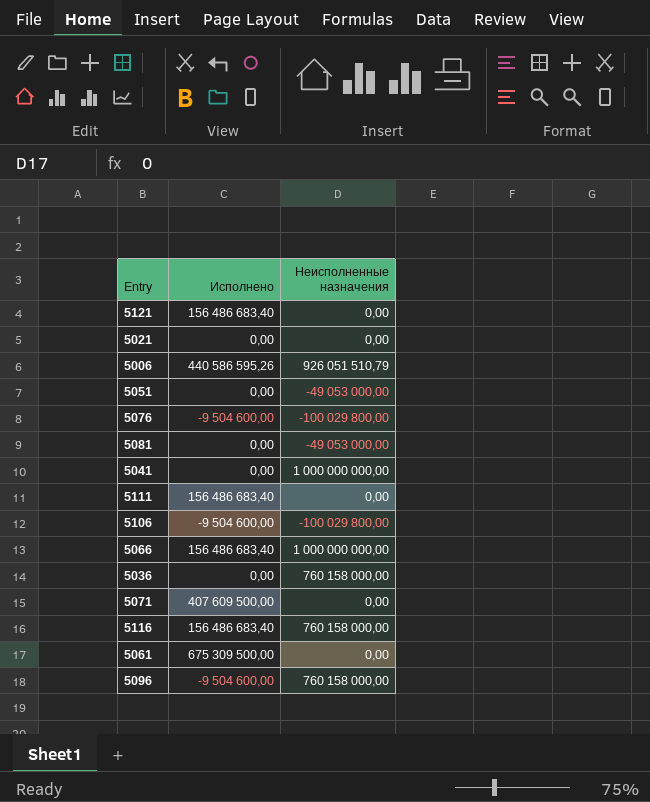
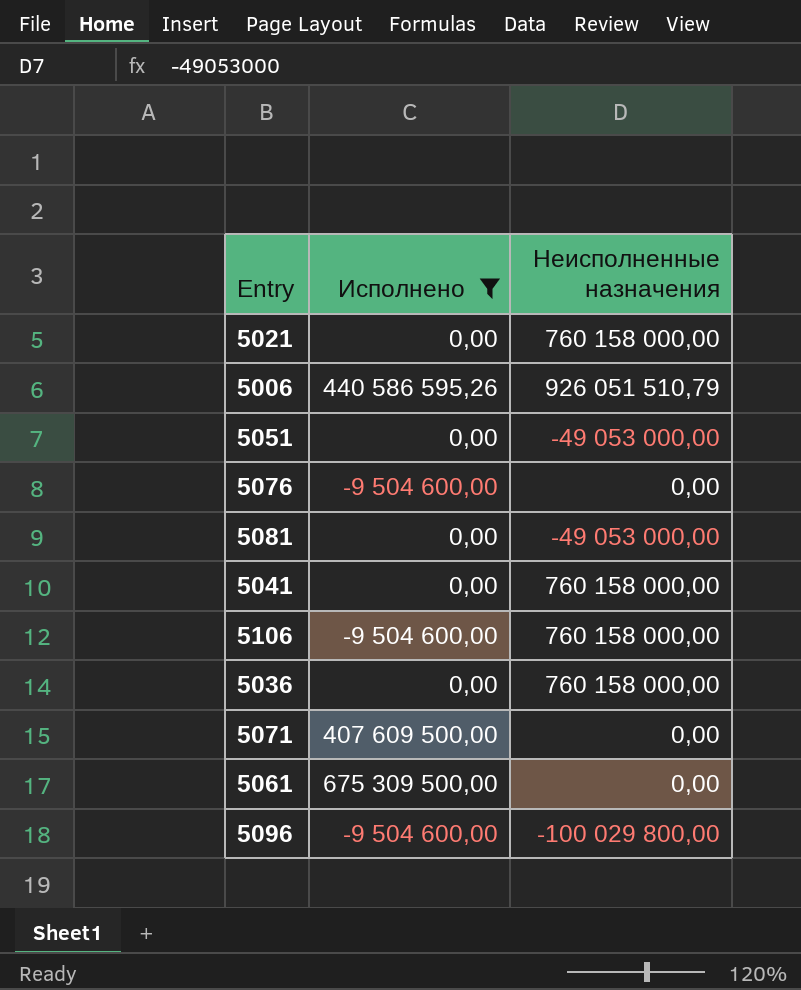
filter: none -> Исполнено != 156 486 683,40
5021 | Неисполненные назначения: 0,00 -> 760 158 000,00
5076 | Неисполненные назначения: -100 029 800,00 -> 0,00
5041 | Неисполненные назначения: 1 000 000 000,00 -> 760 158 000,00
5106 | Неисполненные назначения: -100 029 800,00 -> 760 158 000,00
5096 | Неисполненные назначения: 760 158 000,00 -> -100 029 800,00

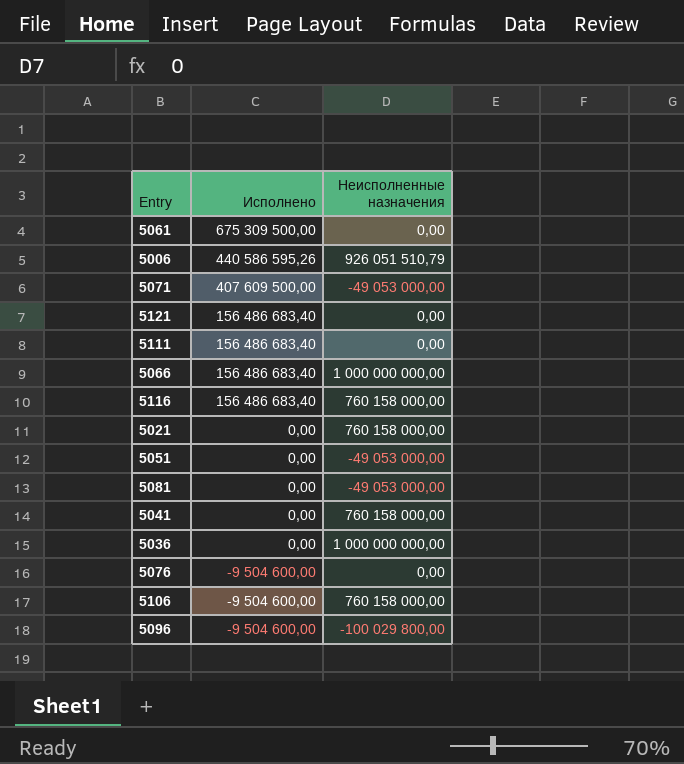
filter: Исполнено != 156 486 683,40 -> none
row order: none -> Исполнено descending
5071 | Неисполненные назначения: 0,00 -> -49 053 000,00
5036 | Неисполненные назначения: 760 158 000,00 -> 1 000 000 000,00

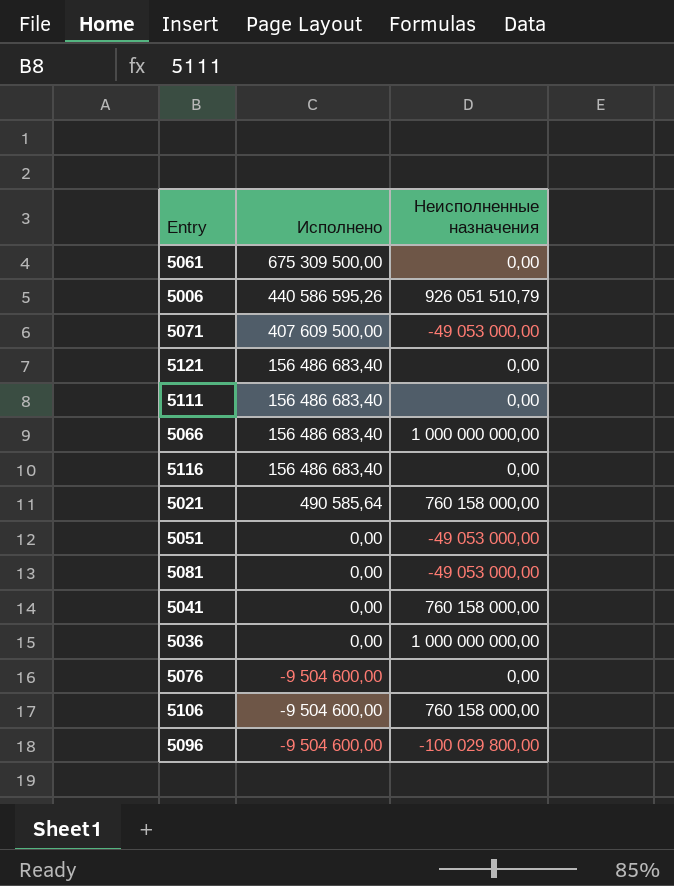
5116 | Неисполненные назначения: 760 158 000,00 -> 0,00
5021 | Исполнено: 0,00 -> 490 585,64

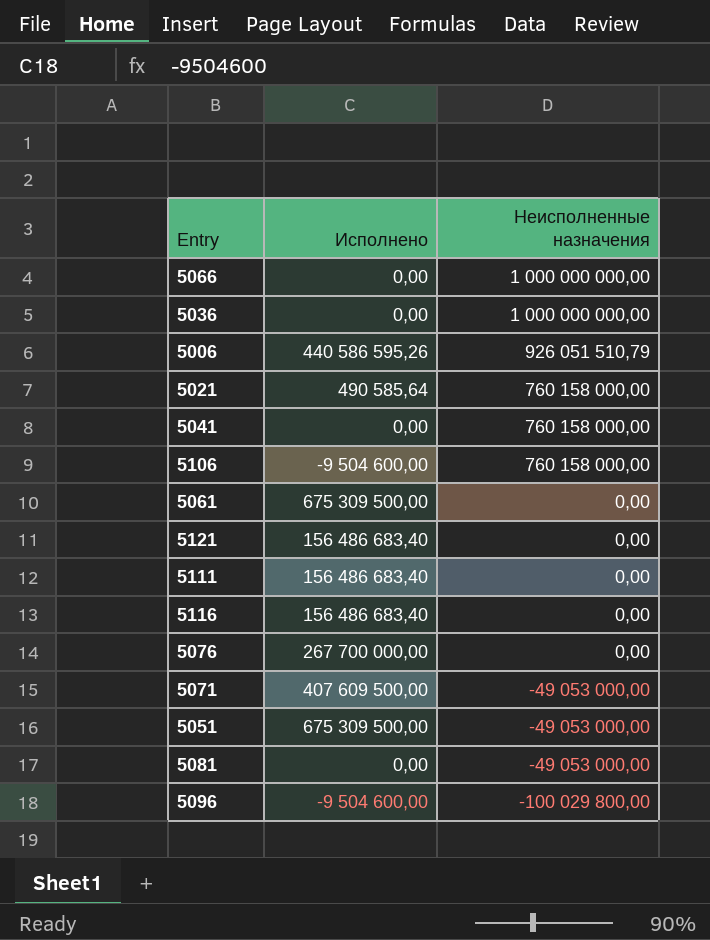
row order: Исполнено descending -> Неисполненные назначения descending
5066 | Исполнено: 156 486 683,40 -> 0,00
5076 | Исполнено: -9 504 600,00 -> 267 700 000,00
5051 | Исполнено: 0,00 -> 675 309 500,00

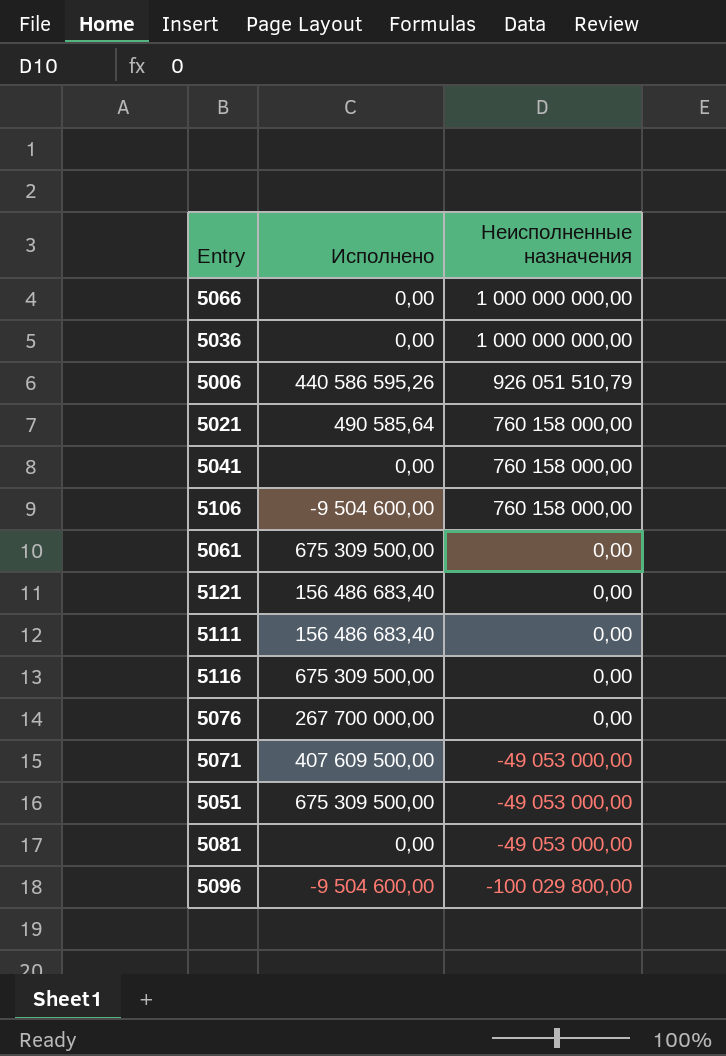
5116 | Исполнено: 156 486 683,40 -> 675 309 500,00

